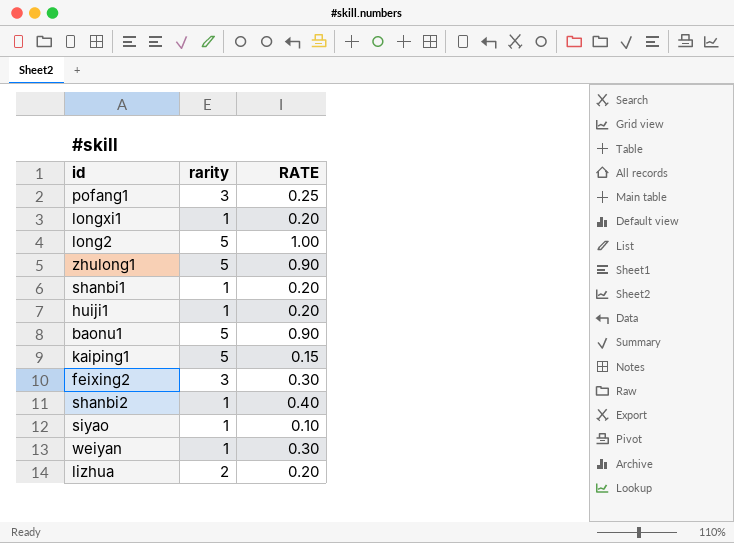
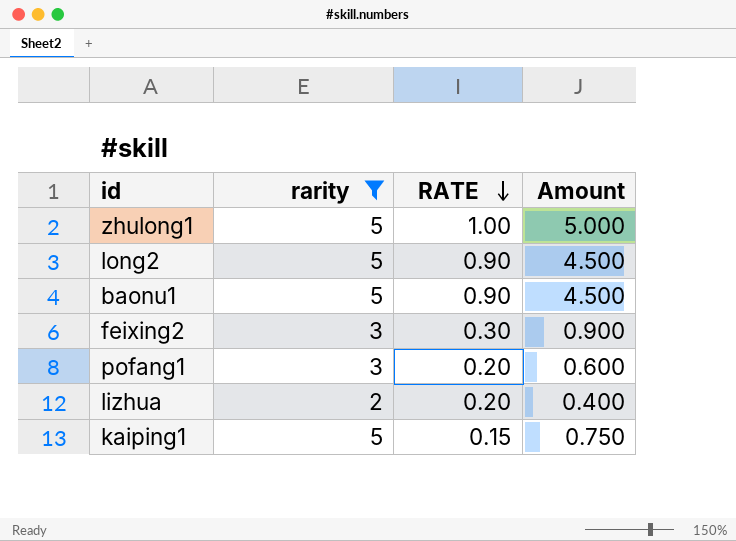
filter: none -> rarity != 1
row order: none -> RATE descending
column Amount | formula: none -> [rarity] * [RATE]
zhulong1 | RATE: 0.90 -> 1.00
long2 | RATE: 1.00 -> 0.90
pofang1 | RATE: 0.25 -> 0.20

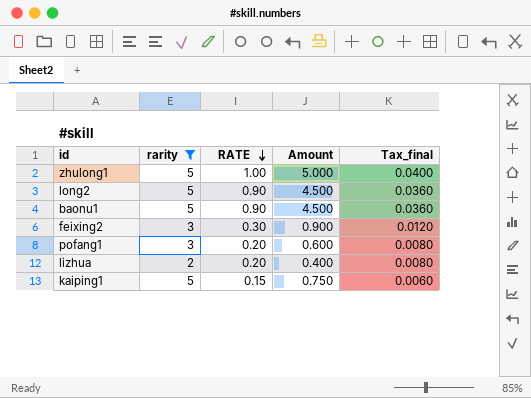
column Tax_final | formula: none -> [RATE] * 0.04

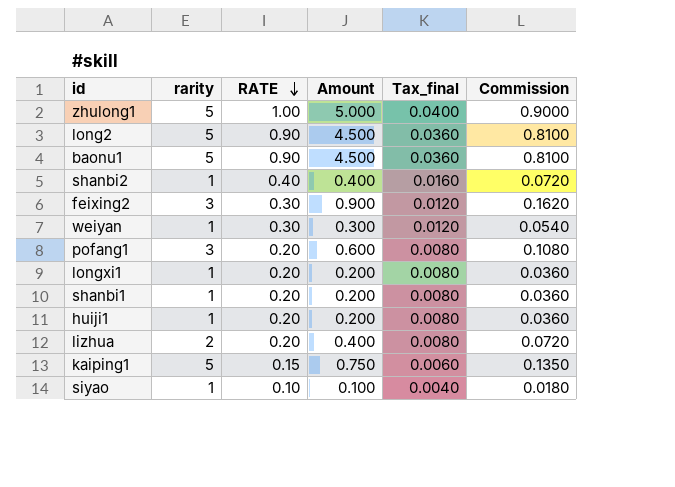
filter: rarity != 1 -> none
column Commission | formula: none -> [Amount] * 0.18

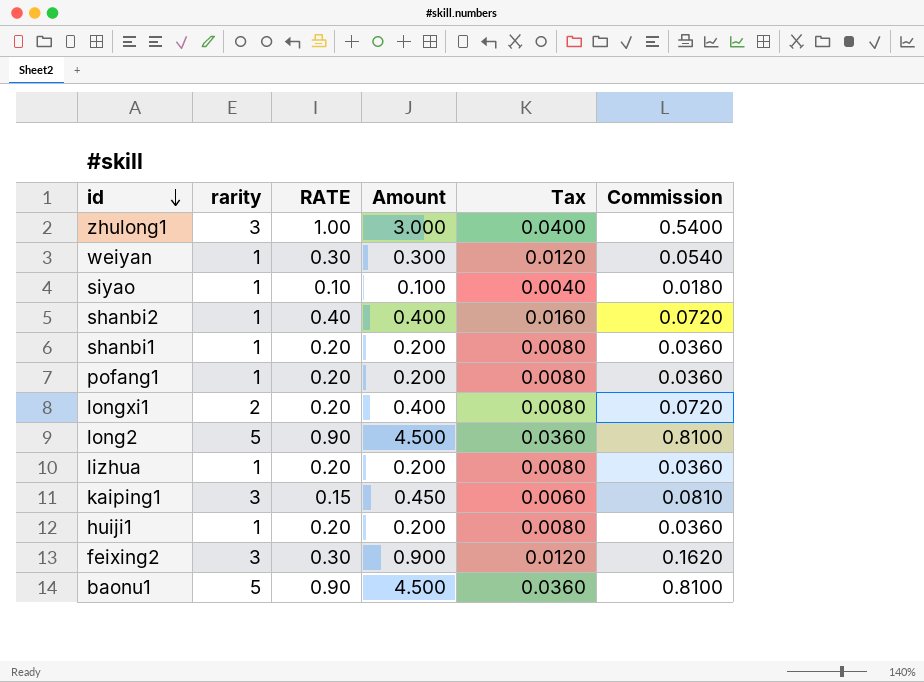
row order: RATE descending -> id descending
column name: Tax_final -> Tax
zhulong1 | rarity: 5 -> 3
zhulong1 | Amount: 5.000 -> 3.000
zhulong1 | Commission: 0.9000 -> 0.5400
pofang1 | rarity: 3 -> 1
pofang1 | Amount: 0.600 -> 0.200
pofang1 | Commission: 0.1080 -> 0.0360
longxi1 | rarity: 1 -> 2
longxi1 | Amount: 0.200 -> 0.400
longxi1 | Commission: 0.0360 -> 0.0720
lizhua | rarity: 2 -> 1
lizhua | Amount: 0.400 -> 0.200
lizhua | Commission: 0.0720 -> 0.0360
kaiping1 | rarity: 5 -> 3
kaiping1 | Amount: 0.750 -> 0.450
kaiping1 | Commission: 0.1350 -> 0.0810

